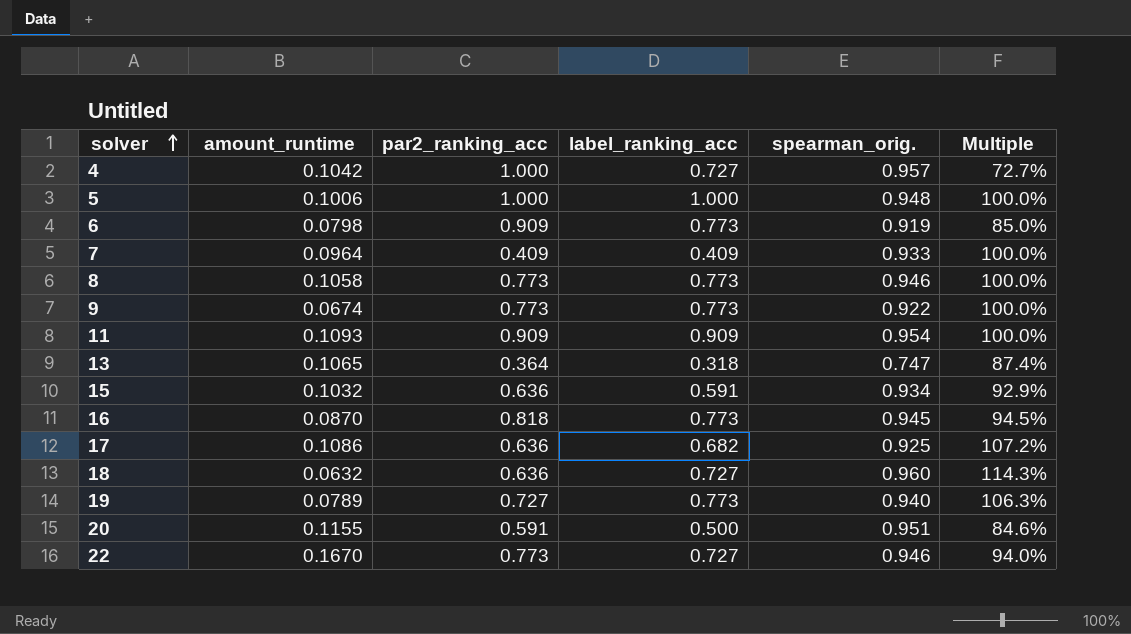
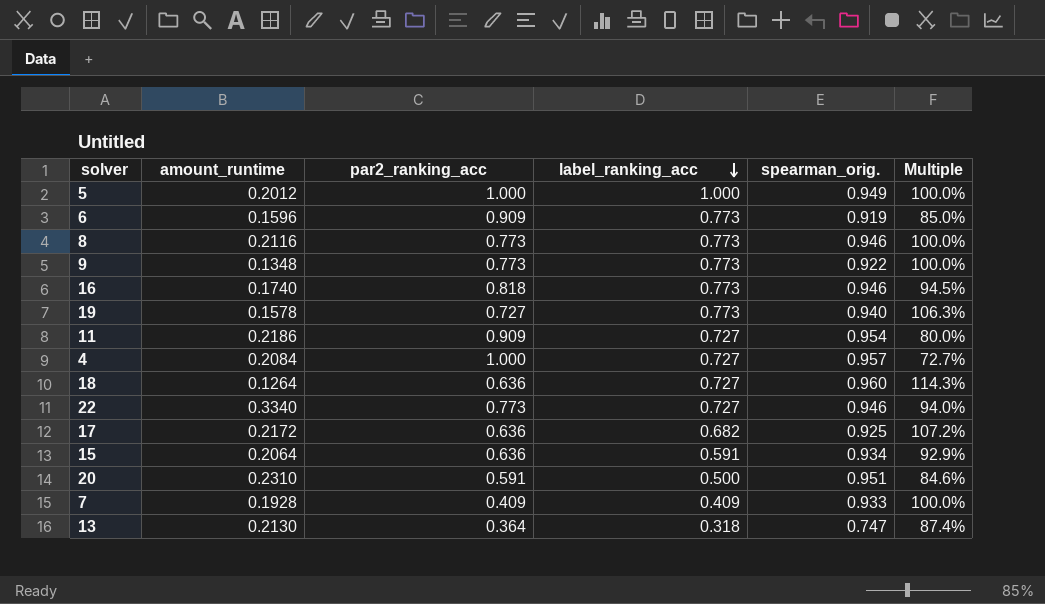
row order: solver ascending -> label_ranking_acc descending
5 | amount_runtime: 0.1006 -> 0.2012
5 | spearman_orig.: 0.948 -> 0.949
6 | amount_runtime: 0.0798 -> 0.1596
8 | amount_runtime: 0.1058 -> 0.2116
9 | amount_runtime: 0.0674 -> 0.1348
16 | amount_runtime: 0.0870 -> 0.1740
16 | spearman_orig.: 0.945 -> 0.946
19 | amount_runtime: 0.0789 -> 0.1578
11 | amount_runtime: 0.1093 -> 0.2186
11 | label_ranking_acc: 0.909 -> 0.727
11 | Multiple: 100.0% -> 80.0%
4 | amount_runtime: 0.1042 -> 0.2084
18 | amount_runtime: 0.0632 -> 0.1264
22 | amount_runtime: 0.1670 -> 0.3340
17 | amount_runtime: 0.1086 -> 0.2172
15 | amount_runtime: 0.1032 -> 0.2064
20 | amount_runtime: 0.1155 -> 0.2310
7 | amount_runtime: 0.0964 -> 0.1928
13 | amount_runtime: 0.1065 -> 0.2130

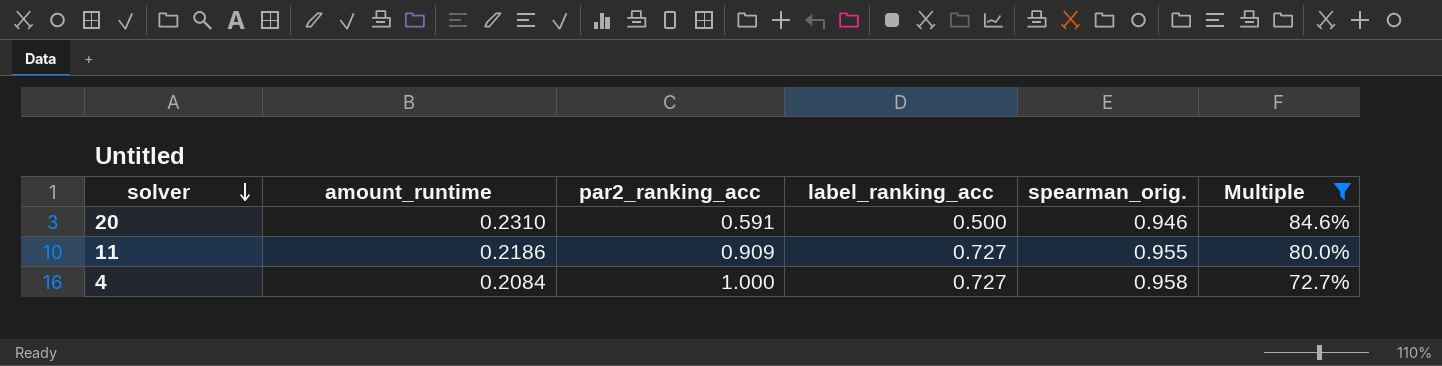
filter: none -> Multiple <= 84.6%
row order: label_ranking_acc descending -> solver descending
20 | spearman_orig.: 0.951 -> 0.946
11 | spearman_orig.: 0.954 -> 0.955
4 | spearman_orig.: 0.957 -> 0.958

